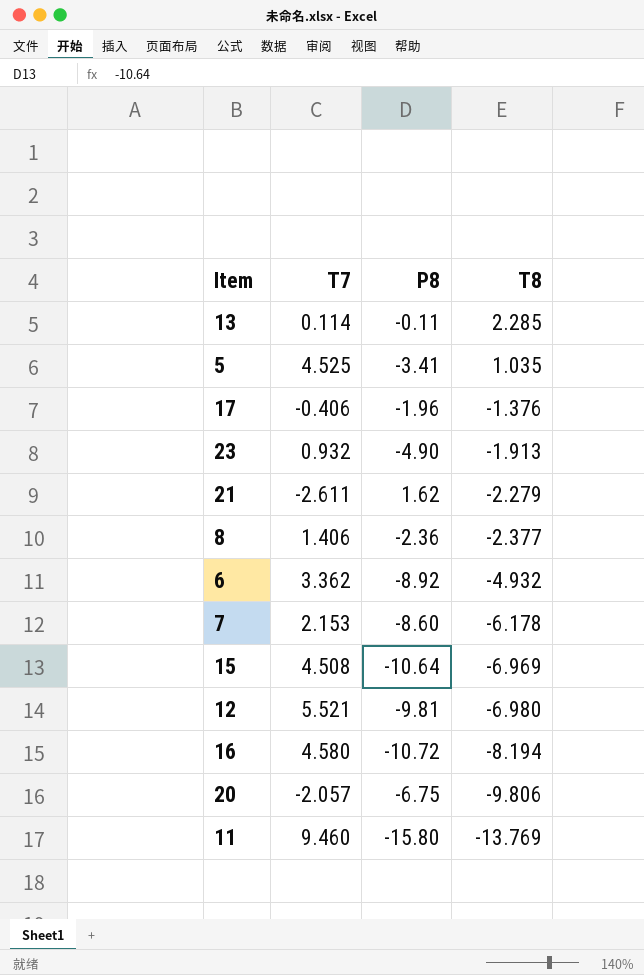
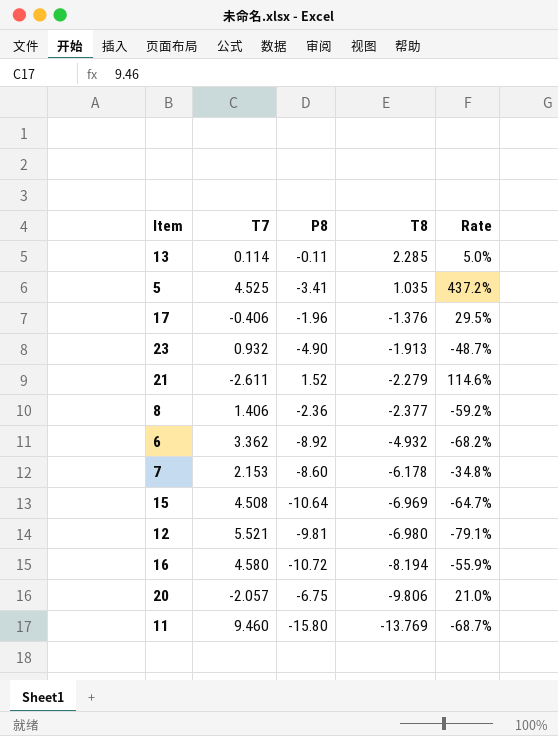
column Rate | formula: none -> [T7] / [T8]
21 | P8: 1.62 -> 1.52

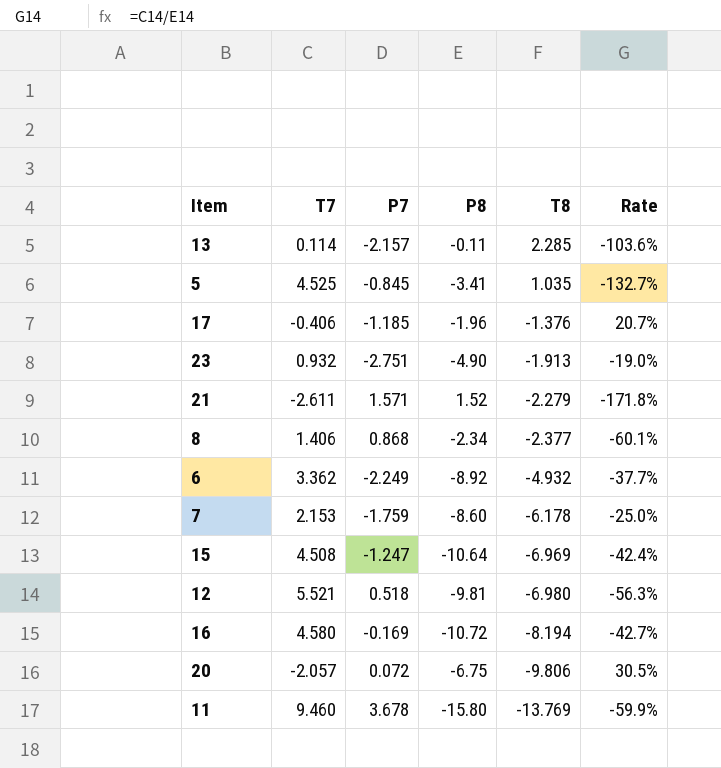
column P7 | position: none -> 3
column Rate | formula: [T7] / [T8] -> [T7] / [P8]
8 | P8: -2.36 -> -2.34

